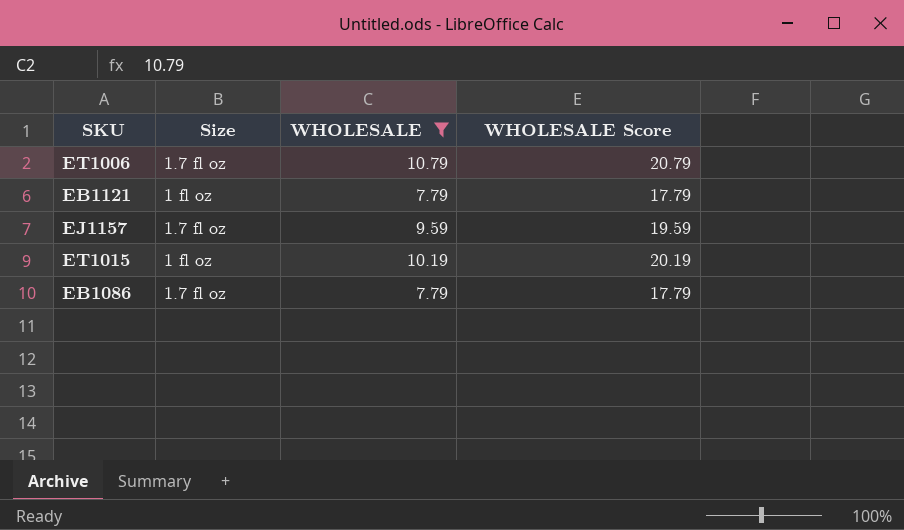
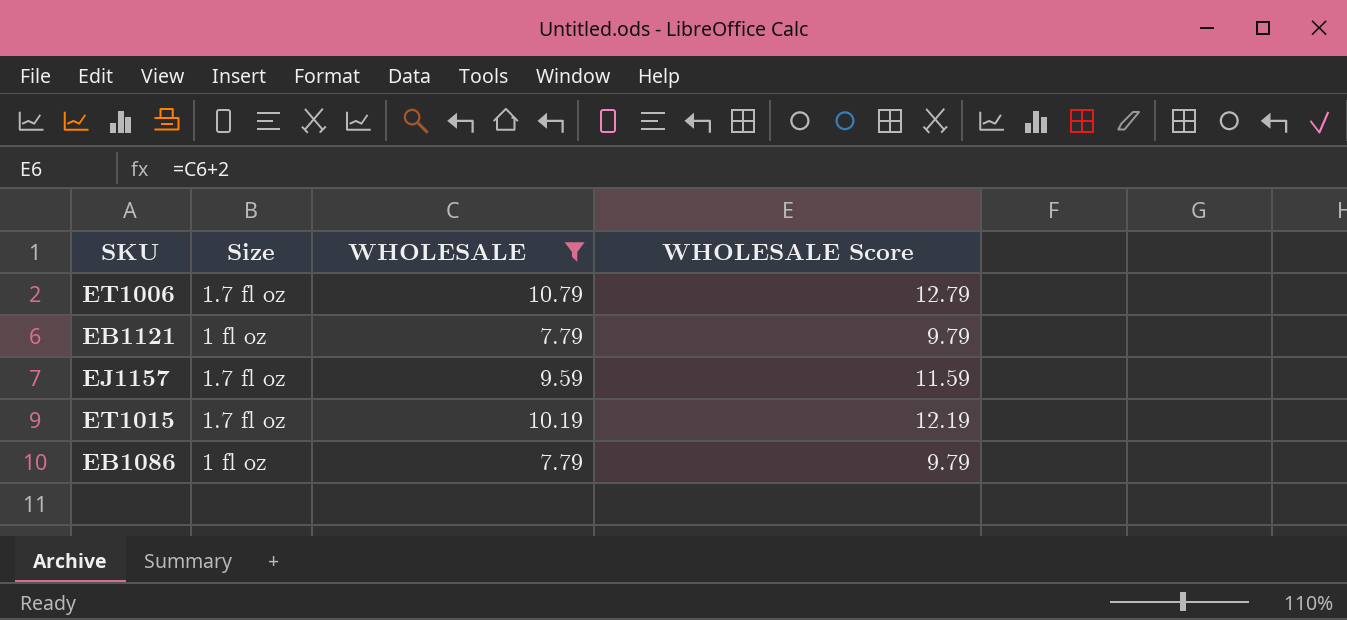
column WHOLESALE Score | formula: [WHOLESALE] + 10 -> [WHOLESALE] + 2
ET1015 | Size: 1 fl oz -> 1.7 fl oz
EB1086 | Size: 1.7 fl oz -> 1 fl oz

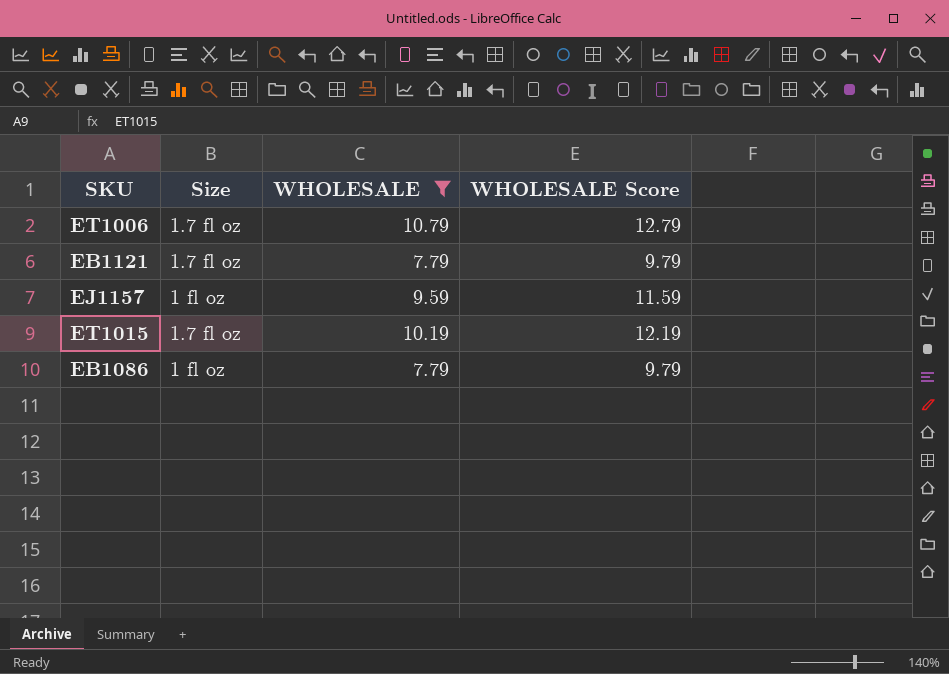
EB1121 | Size: 1 fl oz -> 1.7 fl oz
EJ1157 | Size: 1.7 fl oz -> 1 fl oz

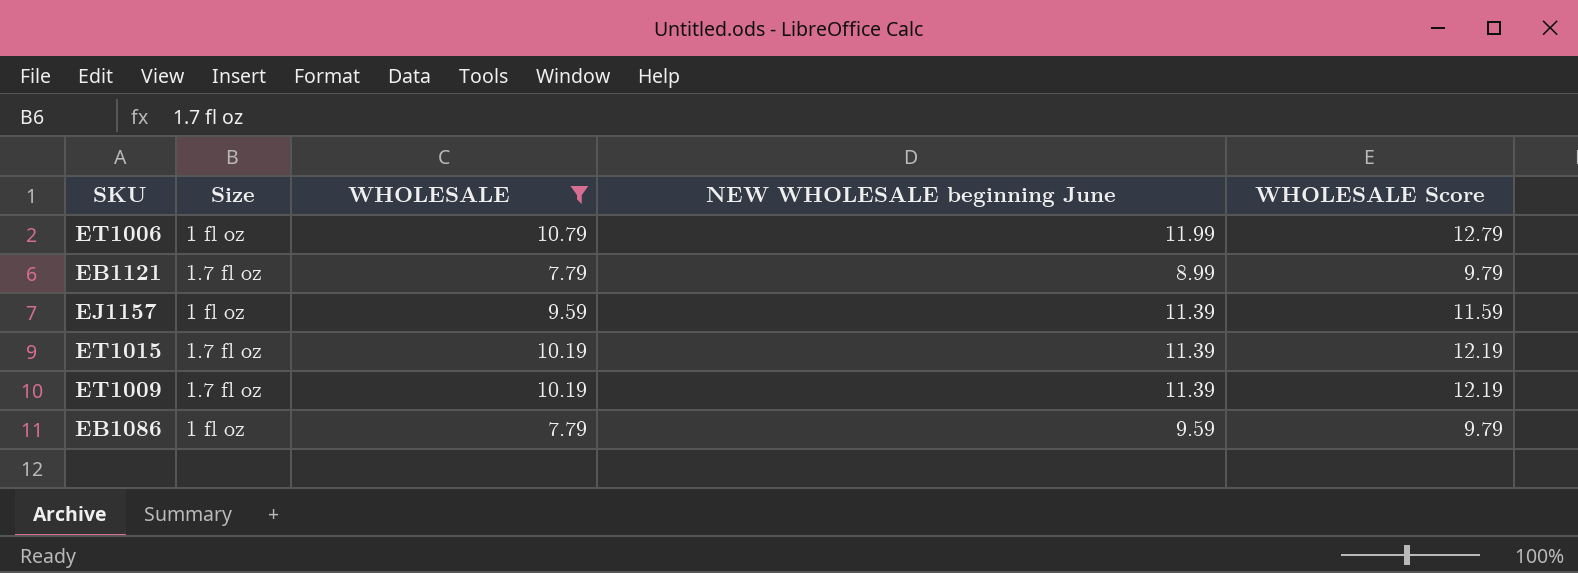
column NEW WHOLESALE beginning June | position: none -> 4
ET1006 | Size: 1.7 fl oz -> 1 fl oz
row ET1009: none -> 1.7 fl oz | 10.19 | 11.39 | 12.19

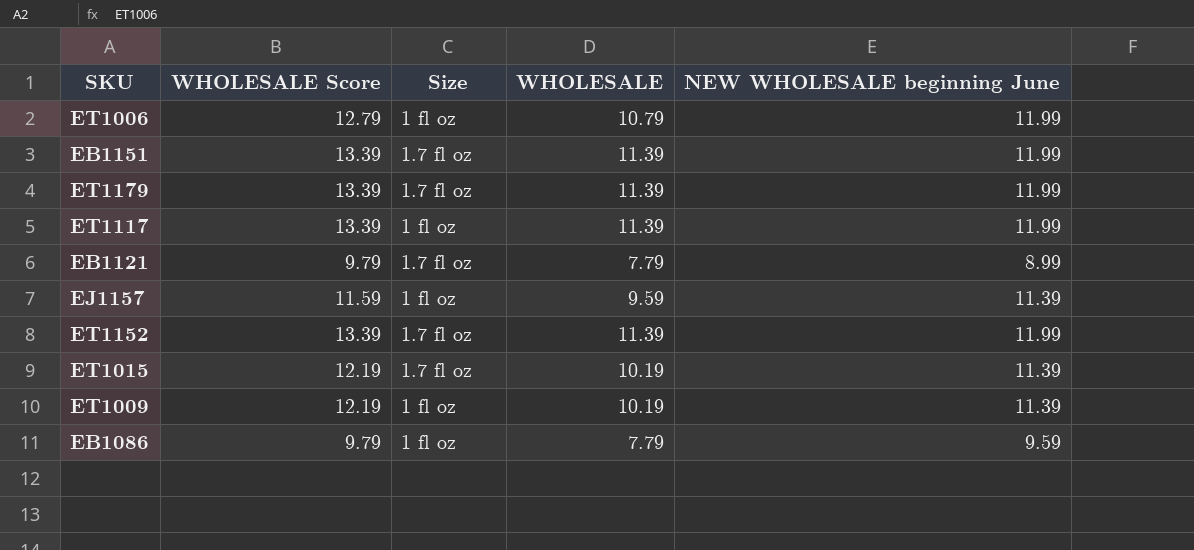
filter: WHOLESALE != 11.39 -> none
column WHOLESALE Score | position: 5 -> 2
ET1009 | Size: 1.7 fl oz -> 1 fl oz

